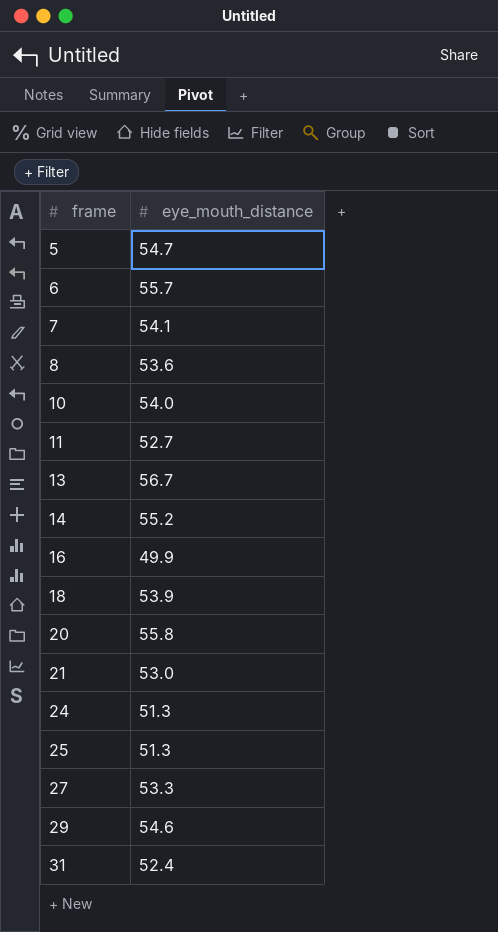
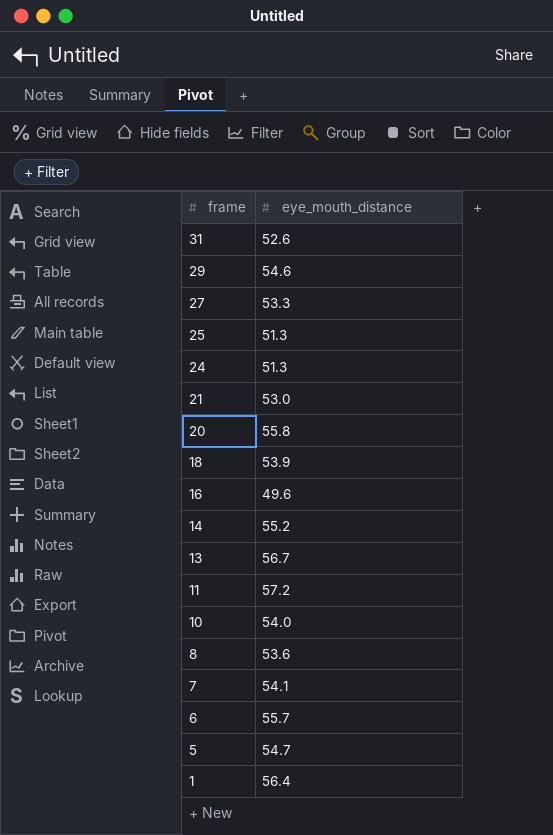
row order: frame ascending -> frame descending
31 | eye_mouth_distance: 52.4 -> 52.6
16 | eye_mouth_distance: 49.9 -> 49.6
11 | eye_mouth_distance: 52.7 -> 57.2
row 1: none -> 56.4

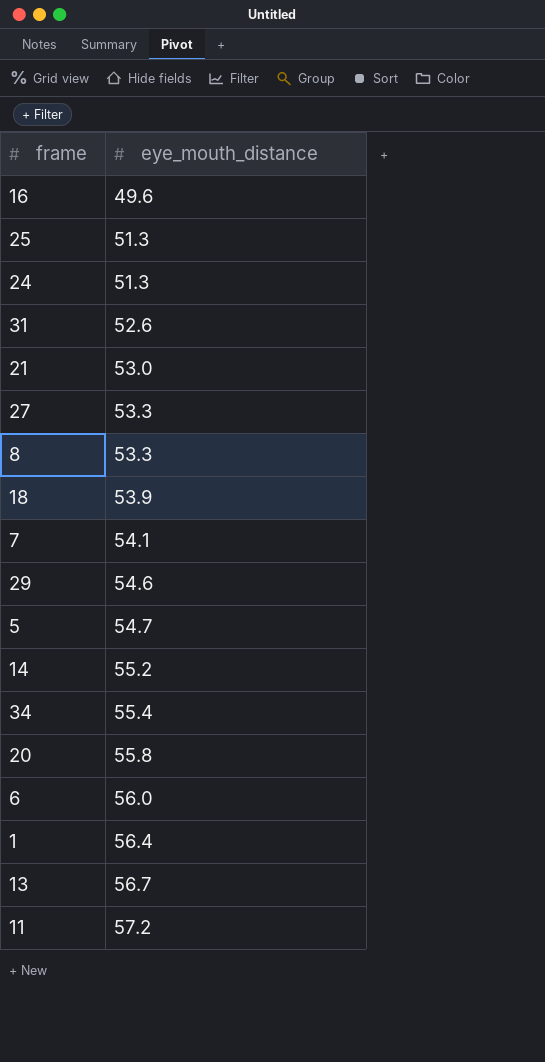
row order: frame descending -> eye_mouth_distance ascending
row 10: 54.0 -> none
8 | eye_mouth_distance: 53.6 -> 53.3
row 34: none -> 55.4
6 | eye_mouth_distance: 55.7 -> 56.0

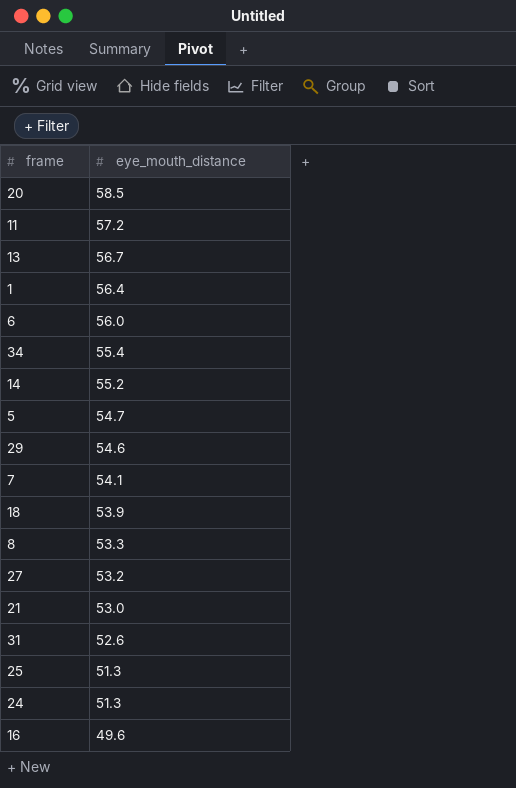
row order: eye_mouth_distance ascending -> eye_mouth_distance descending
20 | eye_mouth_distance: 55.8 -> 58.5
27 | eye_mouth_distance: 53.3 -> 53.2

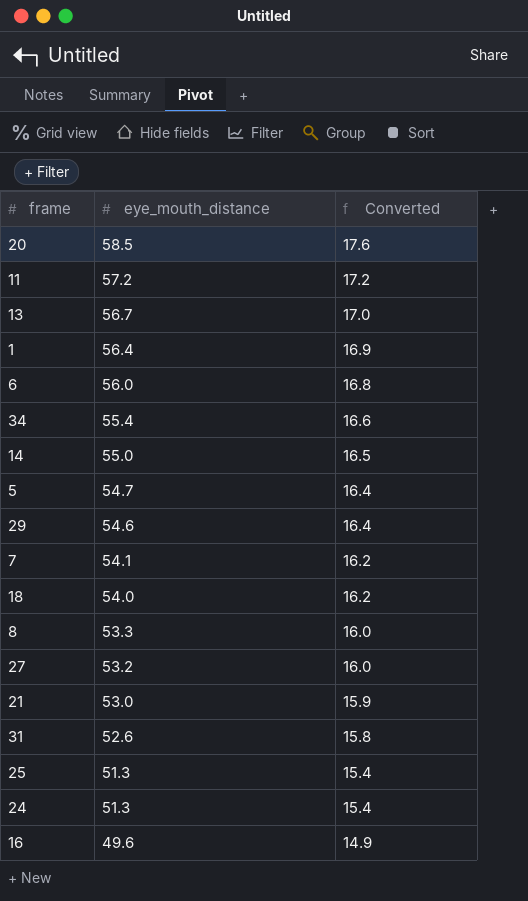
column Converted | formula: none -> [eye_mouth_distance] * 0.3
14 | eye_mouth_distance: 55.2 -> 55.0
18 | eye_mouth_distance: 53.9 -> 54.0

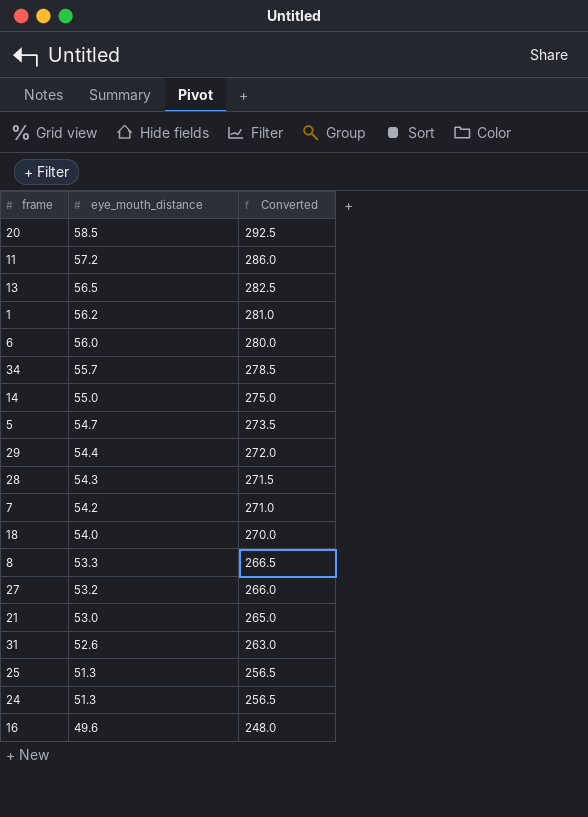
column Converted | formula: [eye_mouth_distance] * 0.3 -> [eye_mouth_distance] * 5
13 | eye_mouth_distance: 56.7 -> 56.5
1 | eye_mouth_distance: 56.4 -> 56.2
34 | eye_mouth_distance: 55.4 -> 55.7
29 | eye_mouth_distance: 54.6 -> 54.4
row 28: none -> 54.3 | 271.5
7 | eye_mouth_distance: 54.1 -> 54.2

